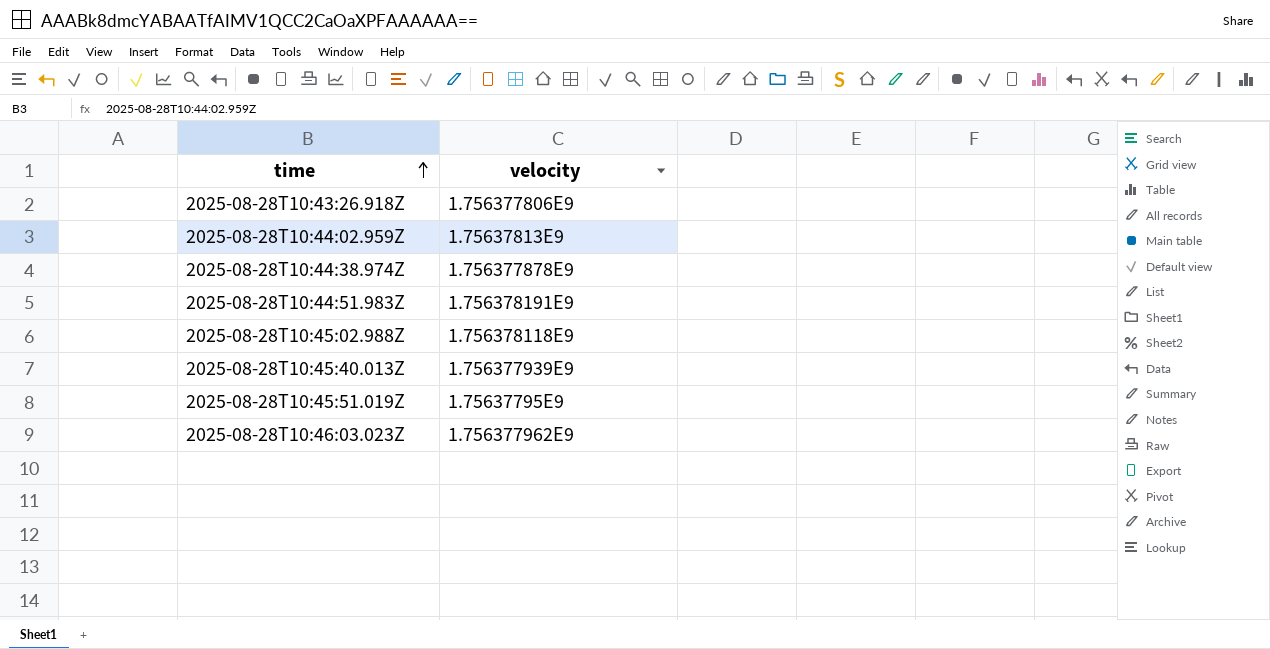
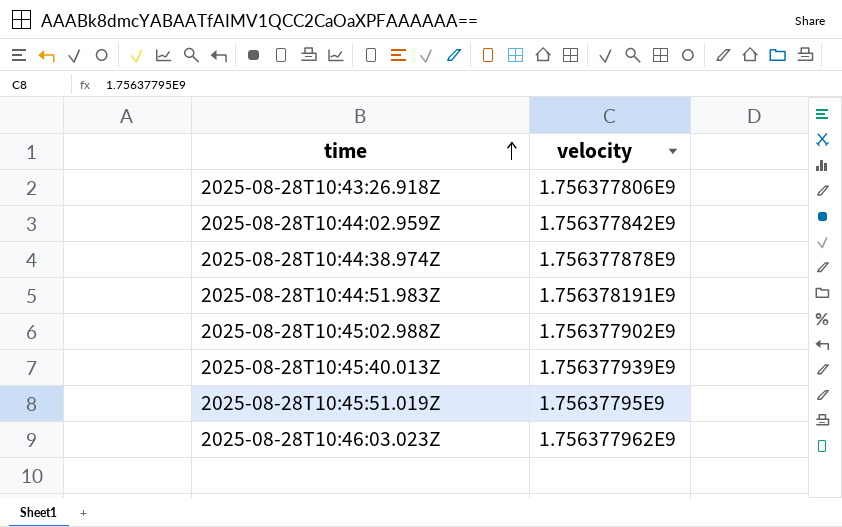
2025-08-28T10:44:02.959Z | velocity: 1.75637813E9 -> 1.756377842E9
2025-08-28T10:45:02.988Z | velocity: 1.756378118E9 -> 1.756377902E9

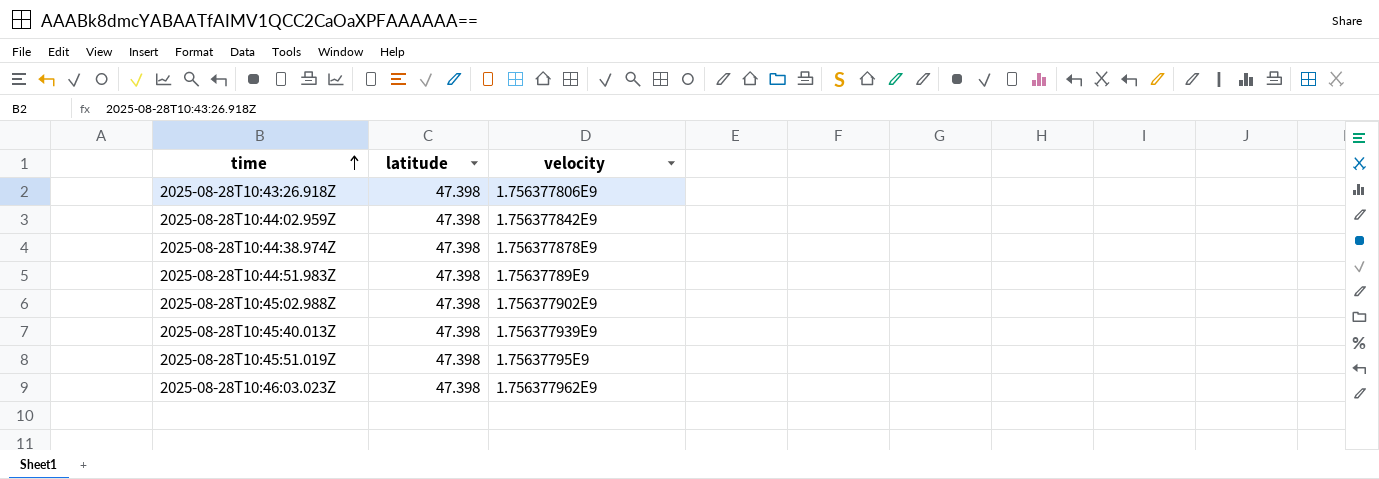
column latitude | position: none -> 2
2025-08-28T10:44:51.983Z | velocity: 1.756378191E9 -> 1.75637789E9

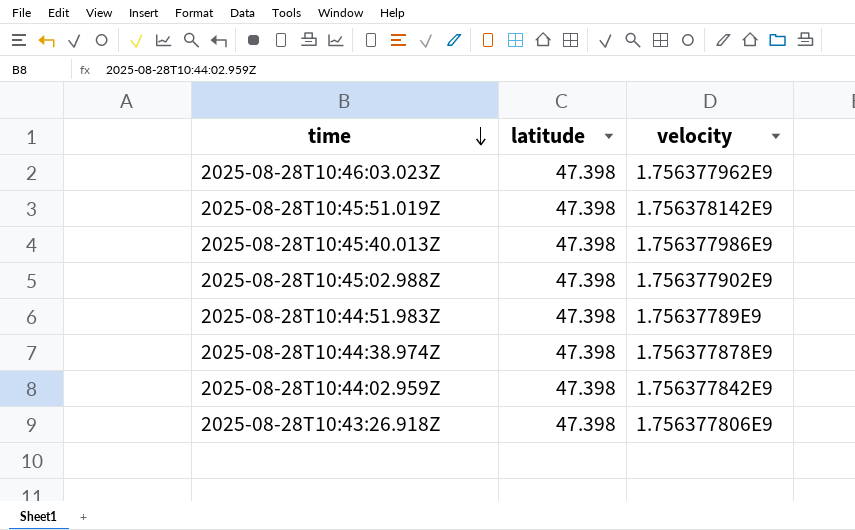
row order: time ascending -> time descending
2025-08-28T10:45:51.019Z | velocity: 1.75637795E9 -> 1.756378142E9
2025-08-28T10:45:40.013Z | velocity: 1.756377939E9 -> 1.756377986E9

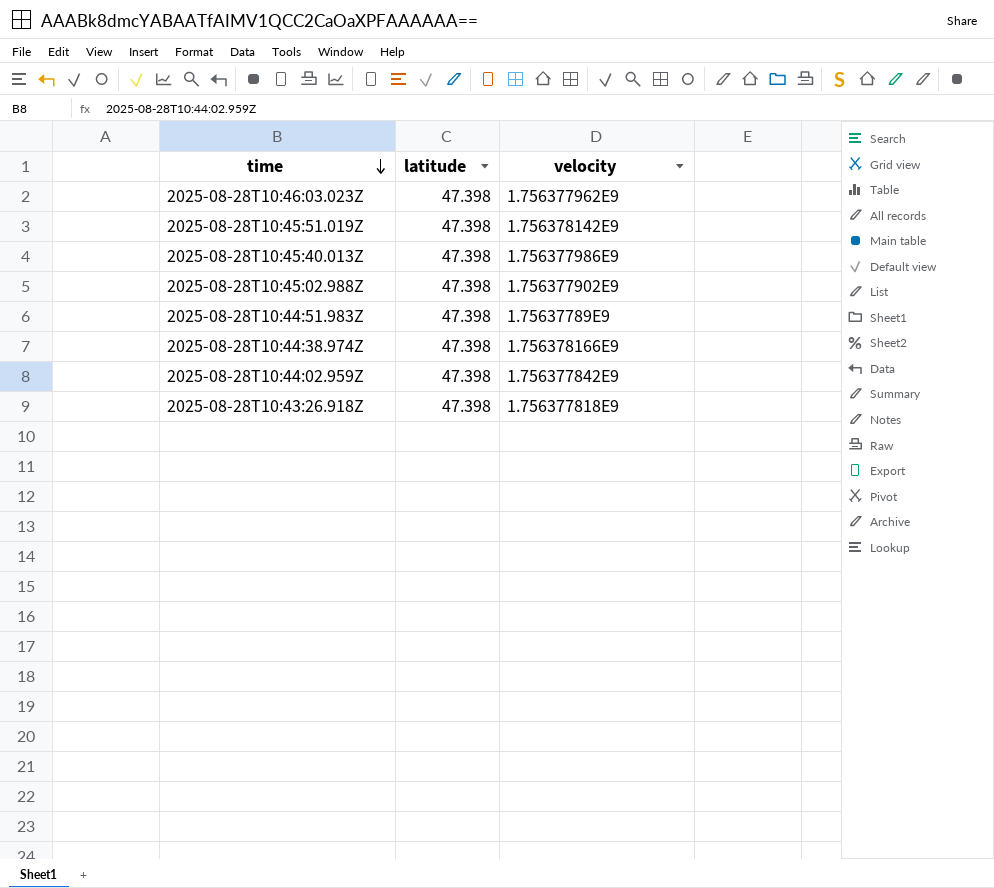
2025-08-28T10:44:38.974Z | velocity: 1.756377878E9 -> 1.756378166E9
2025-08-28T10:43:26.918Z | velocity: 1.756377806E9 -> 1.756377818E9

